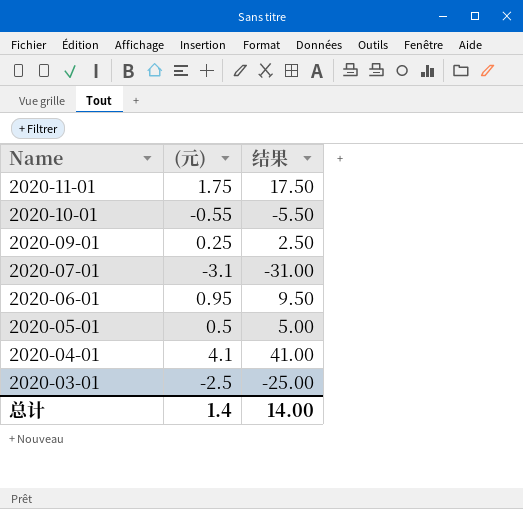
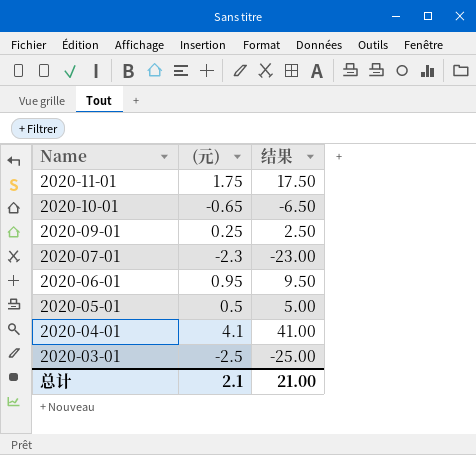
2020-10-01 | (元): -0.55 -> -0.65
2020-10-01 | 结果: -5.50 -> -6.50
2020-07-01 | (元): -3.1 -> -2.3
2020-07-01 | 结果: -31.00 -> -23.00
总计 | (元): 1.4 -> 2.1
总计 | 结果: 14.00 -> 21.00

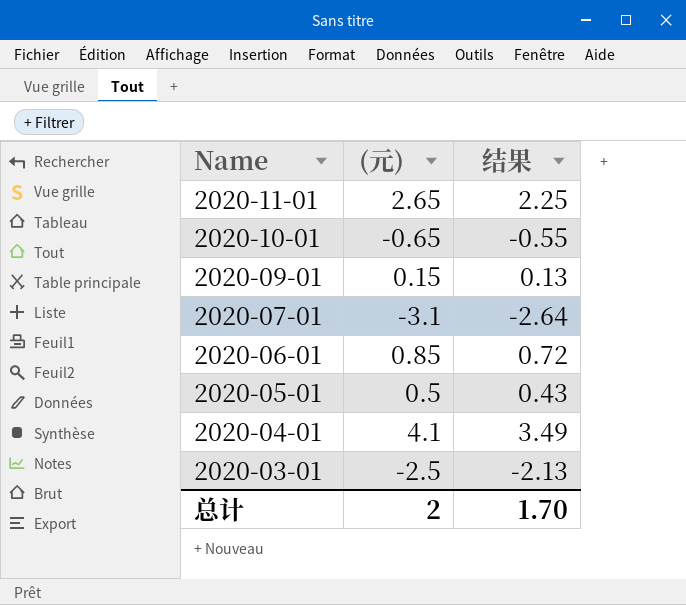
column 结果 | formula: [(元)] * 10 -> [(元)] * 0.85
2020-11-01 | (元): 1.75 -> 2.65
2020-09-01 | (元): 0.25 -> 0.15
2020-07-01 | (元): -2.3 -> -3.1
2020-06-01 | (元): 0.95 -> 0.85
总计 | (元): 2.1 -> 2
总计 | 结果: 21.00 -> 1.70

